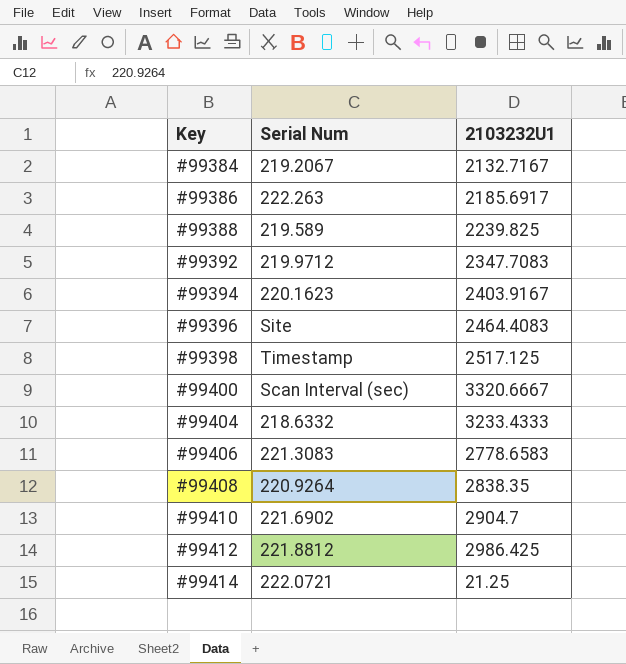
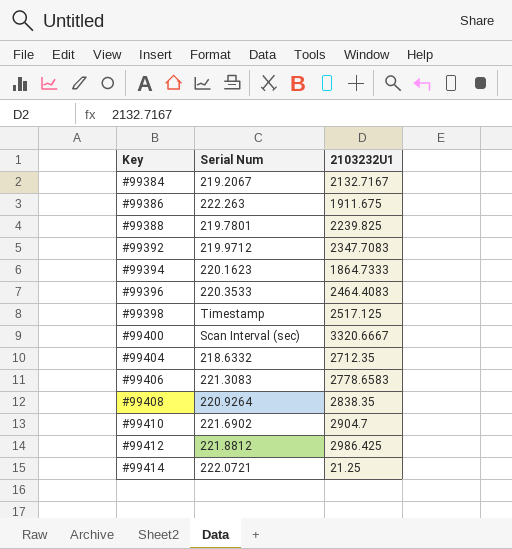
#99386 | 2103232U1: 2185.6917 -> 1911.675
#99388 | Serial Num: 219.589 -> 219.7801
#99394 | 2103232U1: 2403.9167 -> 1864.7333
#99396 | Serial Num: Site -> 220.3533
#99404 | 2103232U1: 3233.4333 -> 2712.35

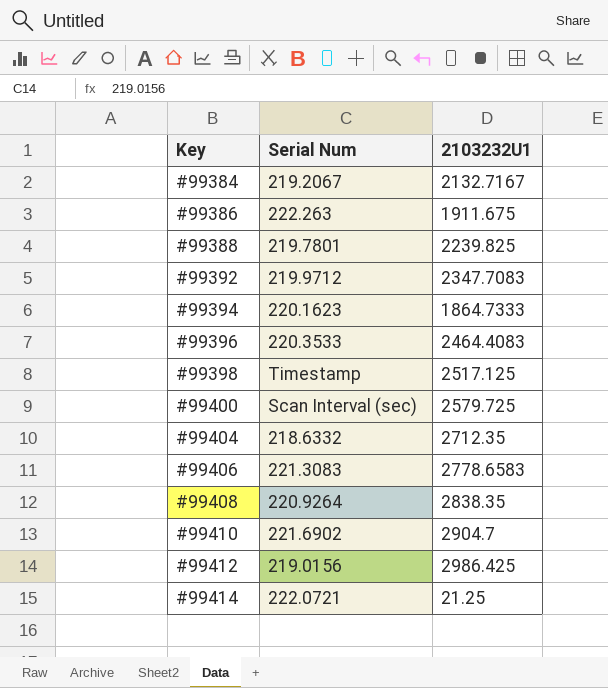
#99400 | 2103232U1: 3320.6667 -> 2579.725
#99412 | Serial Num: 221.8812 -> 219.0156

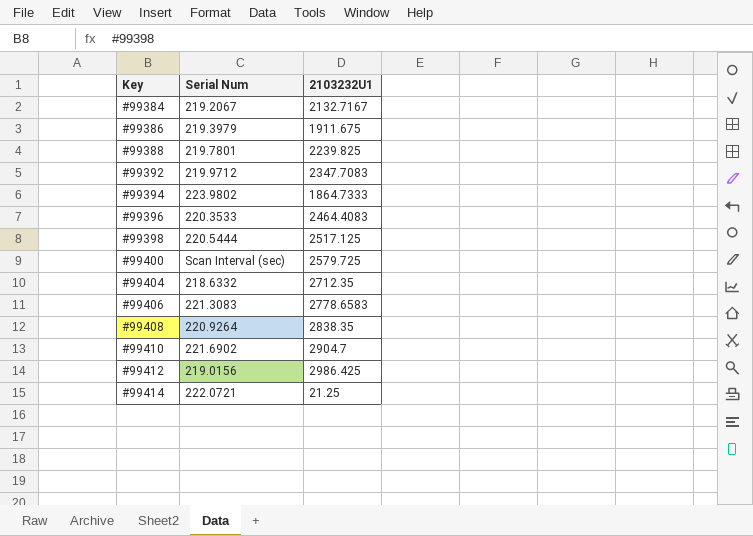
#99386 | Serial Num: 222.263 -> 219.3979
#99394 | Serial Num: 220.1623 -> 223.9802
#99398 | Serial Num: Timestamp -> 220.5444

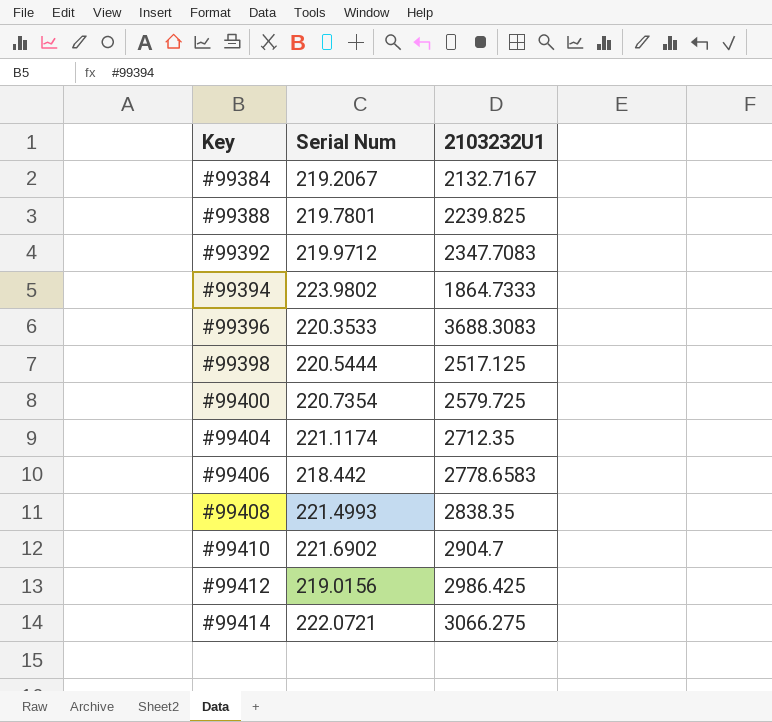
row #99386: 219.3979 | 1911.675 -> none
#99396 | 2103232U1: 2464.4083 -> 3688.3083
#99400 | Serial Num: Scan Interval (sec) -> 220.7354
#99404 | Serial Num: 218.6332 -> 221.1174
#99406 | Serial Num: 221.3083 -> 218.442
#99408 | Serial Num: 220.9264 -> 221.4993
#99414 | 2103232U1: 21.25 -> 3066.275

